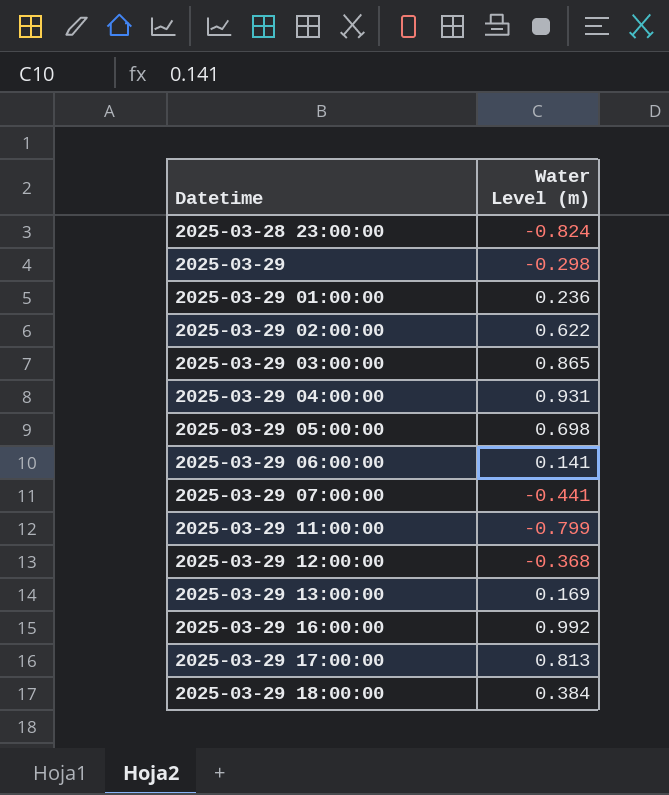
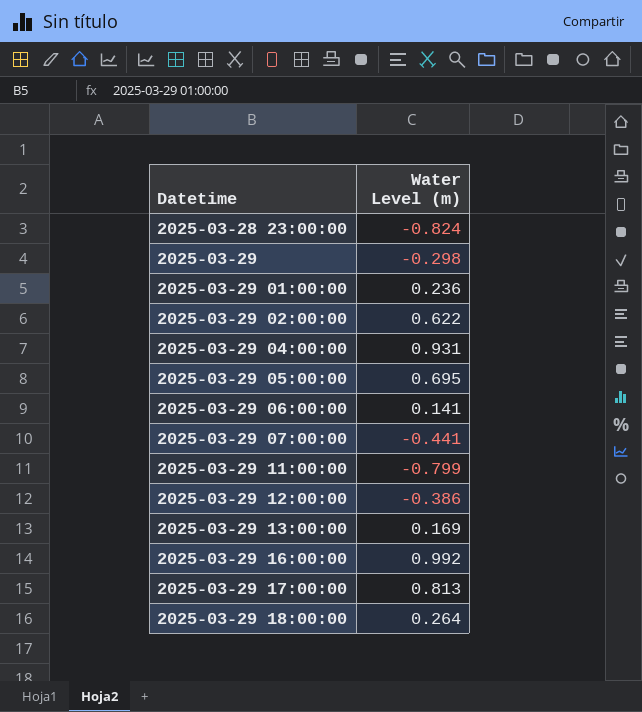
row 2025-03-29 03:00:00: 0.865 -> none
2025-03-29 05:00:00 | Water Level (m): 0.698 -> 0.695
2025-03-29 12:00:00 | Water Level (m): -0.368 -> -0.386
2025-03-29 18:00:00 | Water Level (m): 0.384 -> 0.264

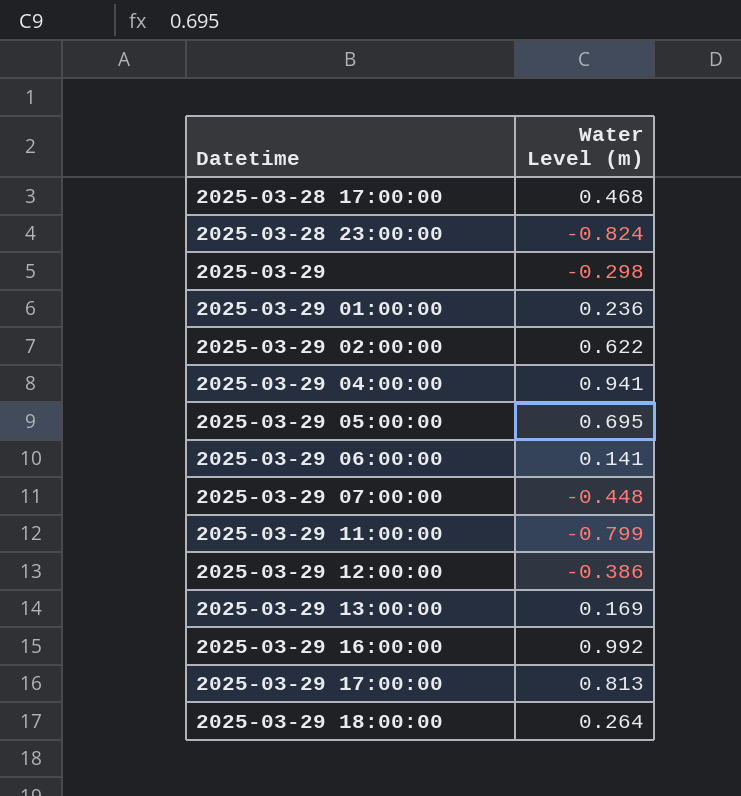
row 2025-03-28 17:00:00: none -> 0.468
2025-03-29 04:00:00 | Water Level (m): 0.931 -> 0.941
2025-03-29 07:00:00 | Water Level (m): -0.441 -> -0.448

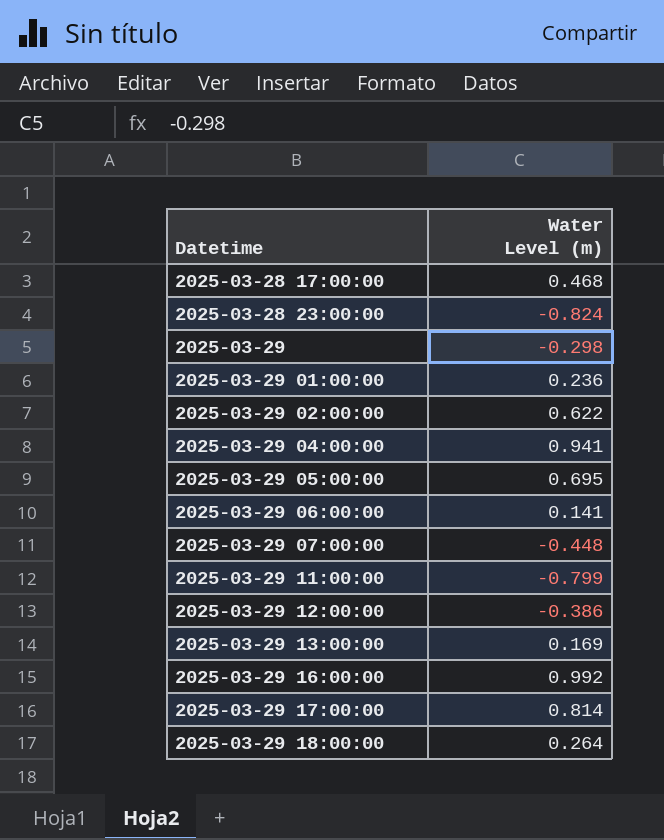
2025-03-29 17:00:00 | Water Level (m): 0.813 -> 0.814

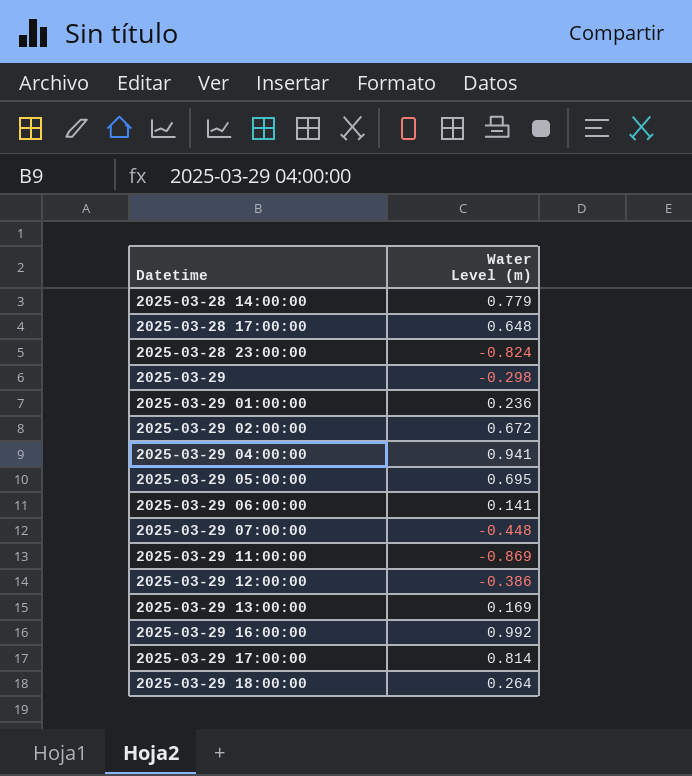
row 2025-03-28 14:00:00: none -> 0.779
2025-03-28 17:00:00 | Water Level (m): 0.468 -> 0.648
2025-03-29 02:00:00 | Water Level (m): 0.622 -> 0.672
2025-03-29 11:00:00 | Water Level (m): -0.799 -> -0.869

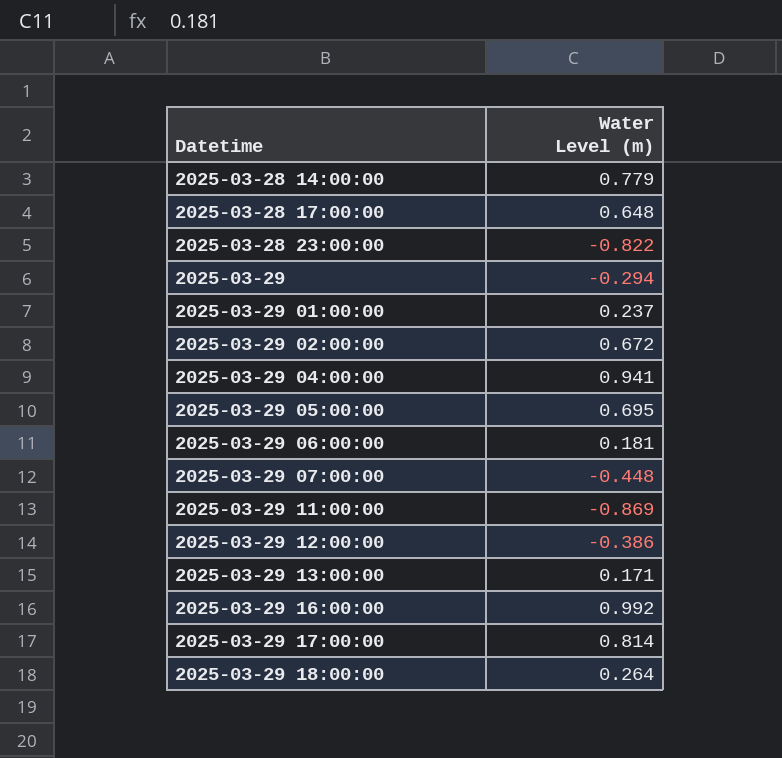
2025-03-28 23:00:00 | Water Level (m): -0.824 -> -0.822
2025-03-29 | Water Level (m): -0.298 -> -0.294
2025-03-29 01:00:00 | Water Level (m): 0.236 -> 0.237
2025-03-29 06:00:00 | Water Level (m): 0.141 -> 0.181
2025-03-29 13:00:00 | Water Level (m): 0.169 -> 0.171

